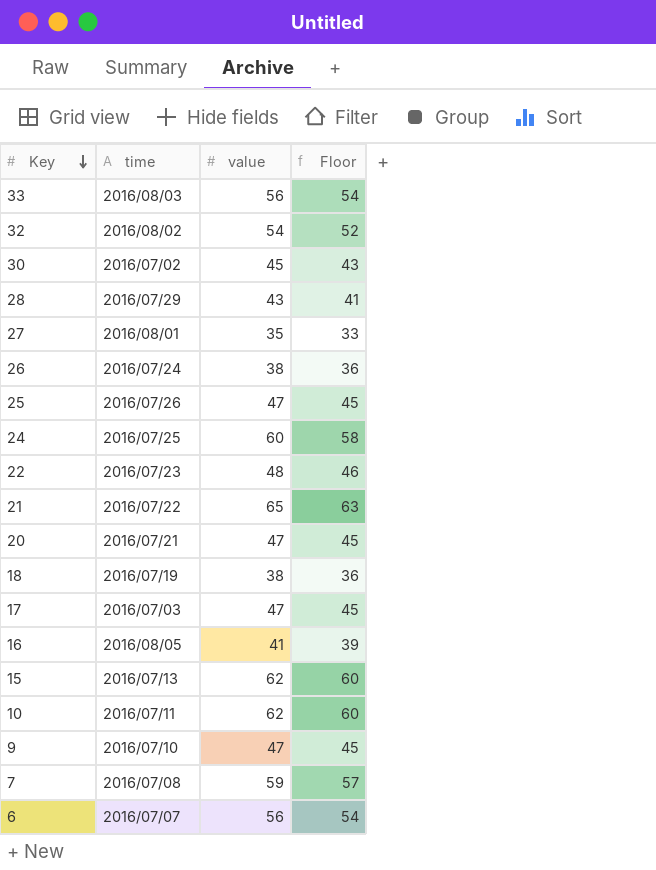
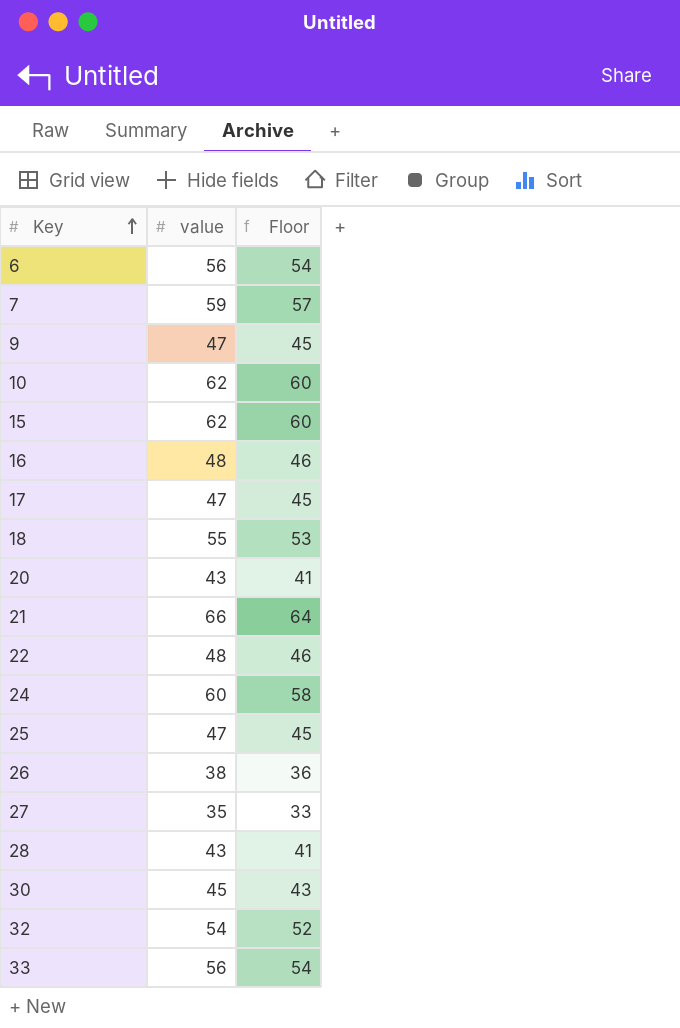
row order: Key descending -> Key ascending
column time | position: 2 -> none
16 | value: 41 -> 48
16 | Floor: 39 -> 46
18 | value: 38 -> 55
18 | Floor: 36 -> 53
20 | value: 47 -> 43
20 | Floor: 45 -> 41
21 | value: 65 -> 66
21 | Floor: 63 -> 64

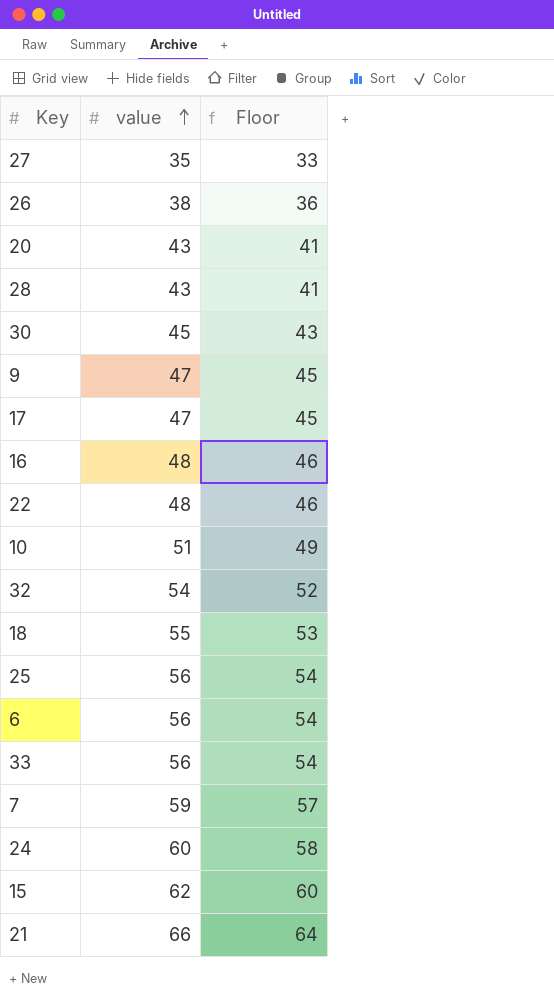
row order: Key ascending -> value ascending
10 | value: 62 -> 51
10 | Floor: 60 -> 49
25 | value: 47 -> 56
25 | Floor: 45 -> 54

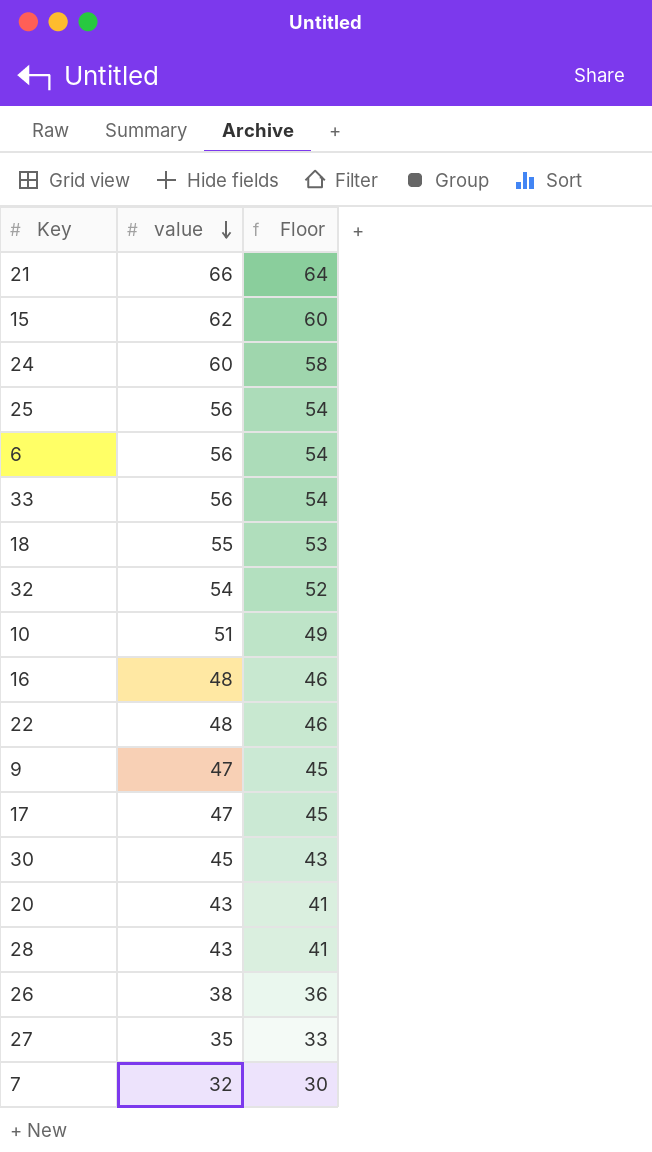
row order: value ascending -> value descending
7 | value: 59 -> 32
7 | Floor: 57 -> 30

